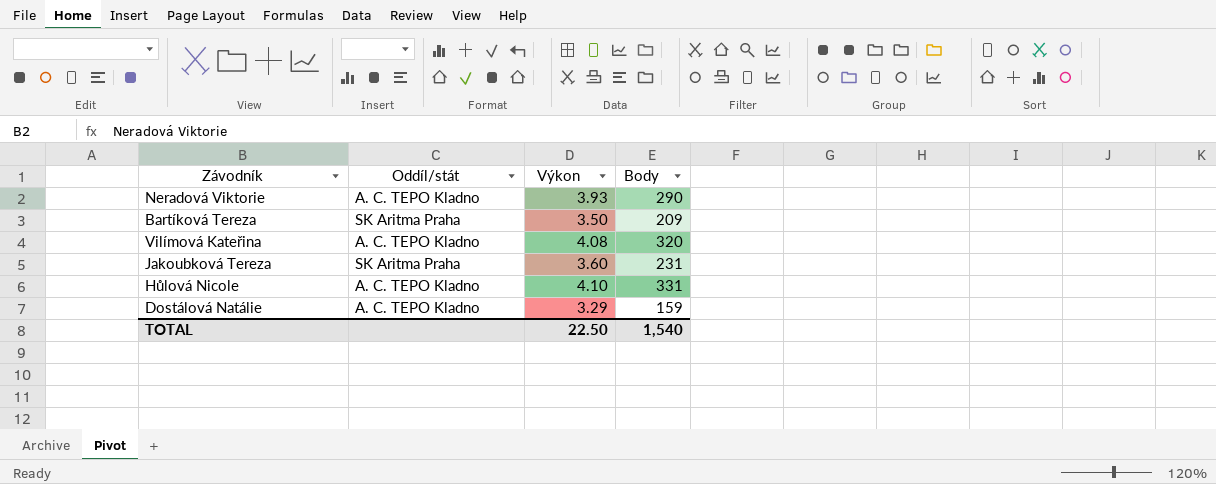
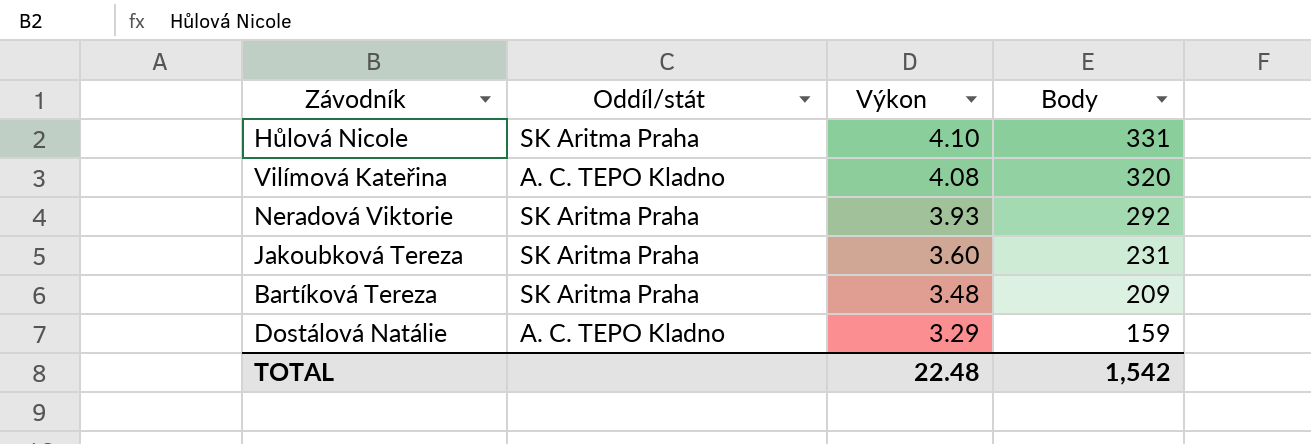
row order: none -> Výkon descending
Hůlová Nicole | Oddíl/stát: A. C. TEPO Kladno -> SK Aritma Praha
Neradová Viktorie | Oddíl/stát: A. C. TEPO Kladno -> SK Aritma Praha
Neradová Viktorie | Body: 290 -> 292
Bartíková Tereza | Výkon: 3.50 -> 3.48
TOTAL | Výkon: 22.50 -> 22.48
TOTAL | Body: 1,540 -> 1,542

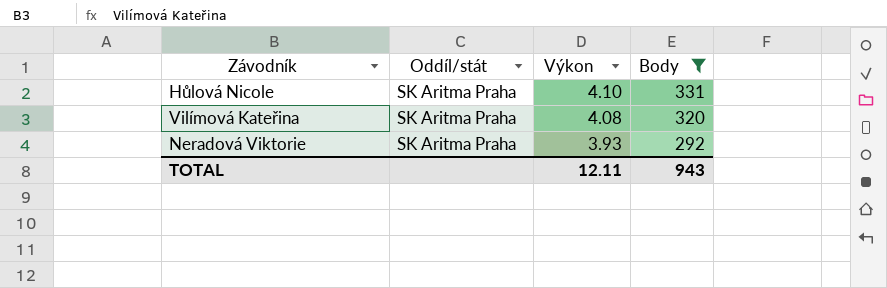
filter: none -> Body >= 292
Vilímová Kateřina | Oddíl/stát: A. C. TEPO Kladno -> SK Aritma Praha
TOTAL | Výkon: 22.48 -> 12.11
TOTAL | Body: 1,542 -> 943

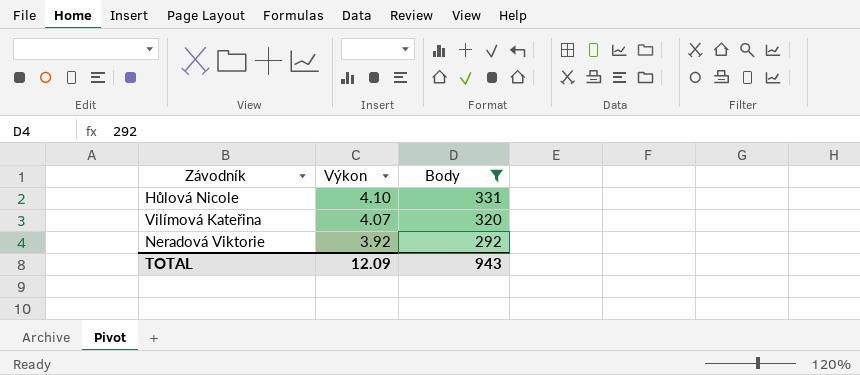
column Oddíl/stát | position: 2 -> none
Vilímová Kateřina | Výkon: 4.08 -> 4.07
Neradová Viktorie | Výkon: 3.93 -> 3.92
TOTAL | Výkon: 12.11 -> 12.09

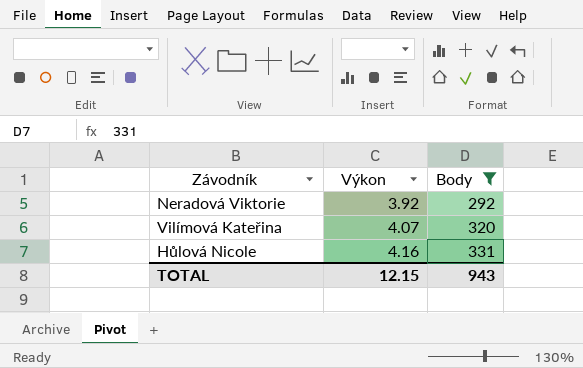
row order: Výkon descending -> Výkon ascending
Hůlová Nicole | Výkon: 4.10 -> 4.16
TOTAL | Výkon: 12.09 -> 12.15

